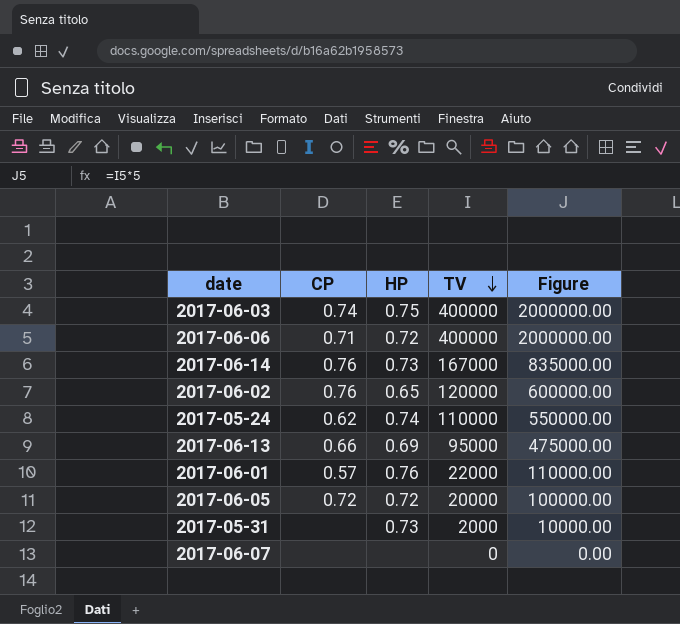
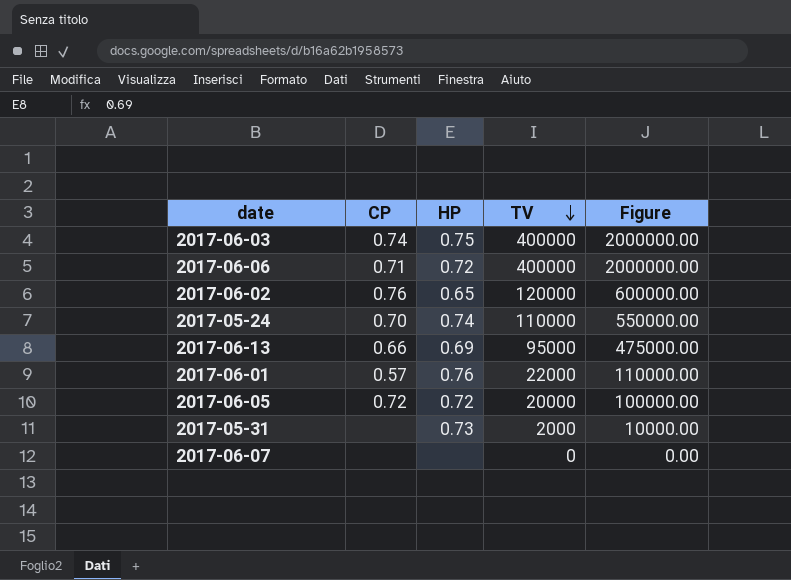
row 2017-06-14: 0.76 | 0.73 | 167000 | 835000.00 -> none
2017-05-24 | CP: 0.62 -> 0.70

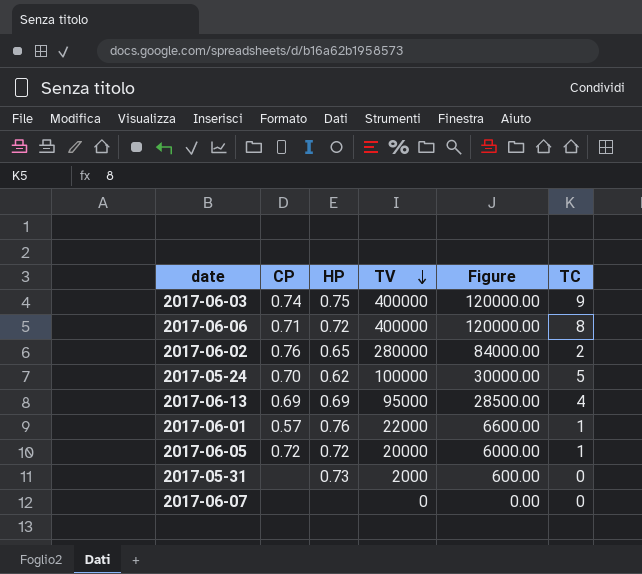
column Figure | formula: [TV] * 5 -> [TV] * 0.3
column TC | position: none -> 6
2017-06-02 | TV: 120000 -> 280000
2017-05-24 | HP: 0.74 -> 0.62
2017-05-24 | TV: 110000 -> 100000
2017-06-13 | CP: 0.66 -> 0.69

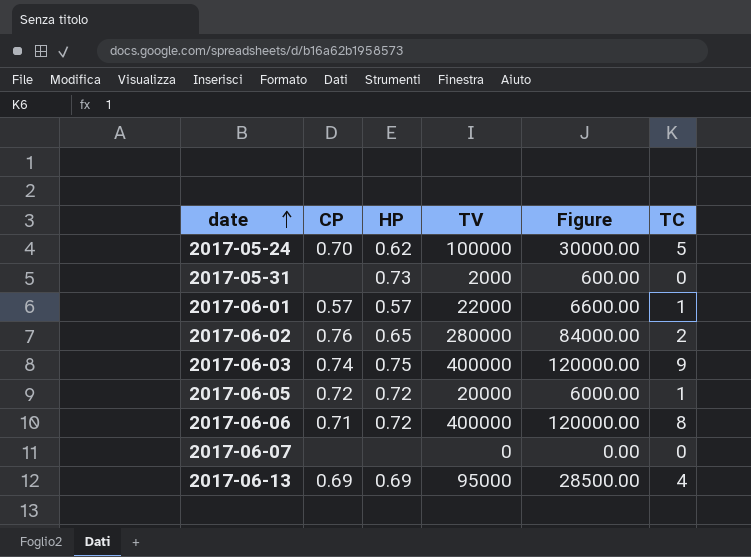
row order: TV descending -> date ascending
2017-06-01 | HP: 0.76 -> 0.57

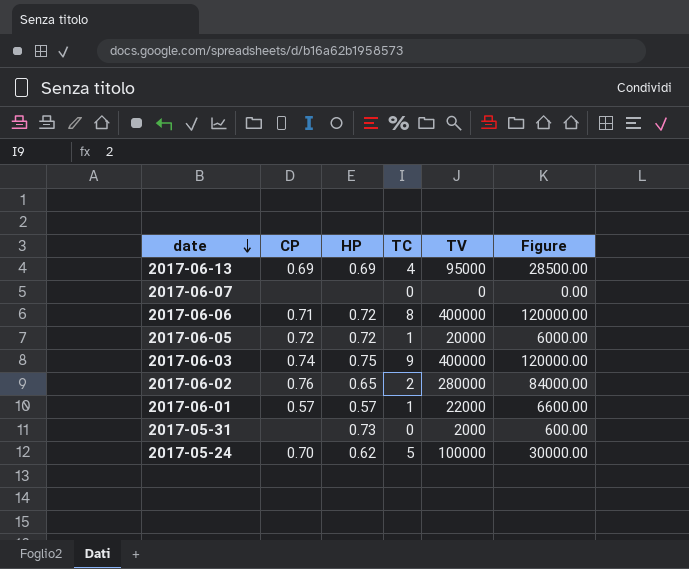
row order: date ascending -> date descending
column TC | position: 6 -> 4

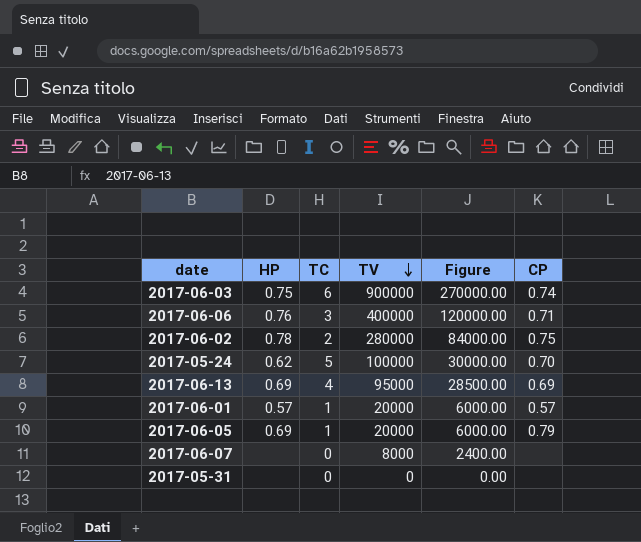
row order: date descending -> TV descending
column CP | position: 2 -> 6
2017-06-03 | TC: 9 -> 6
2017-06-03 | TV: 400000 -> 900000
2017-06-03 | Figure: 120000.00 -> 270000.00
2017-06-06 | HP: 0.72 -> 0.76
2017-06-06 | TC: 8 -> 3
2017-06-02 | HP: 0.65 -> 0.78
2017-06-02 | CP: 0.76 -> 0.75
2017-06-01 | TV: 22000 -> 20000
2017-06-01 | Figure: 6600.00 -> 6000.00
2017-06-05 | HP: 0.72 -> 0.69
2017-06-05 | CP: 0.72 -> 0.79
2017-06-07 | TV: 0 -> 8000
2017-06-07 | Figure: 0.00 -> 2400.00
2017-05-31 | HP: 0.73 -> none
2017-05-31 | TV: 2000 -> 0
2017-05-31 | Figure: 600.00 -> 0.00

